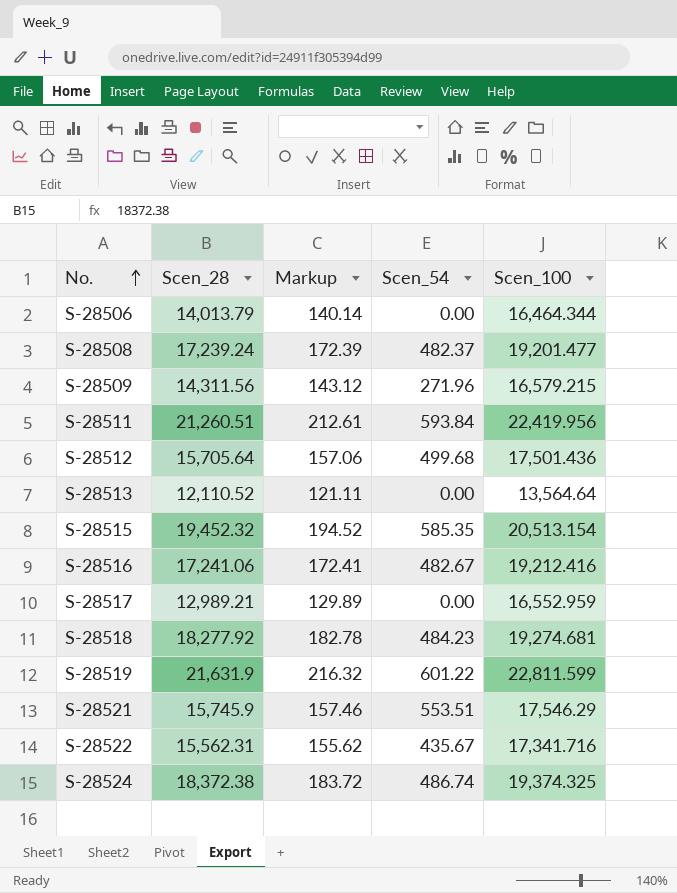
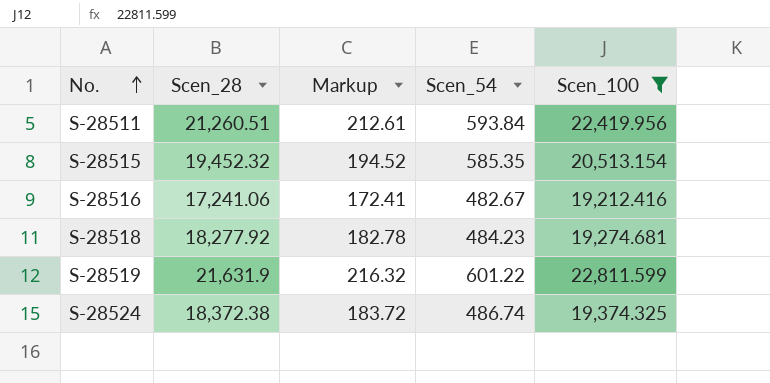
filter: none -> Scen_100 >= 19,212.416

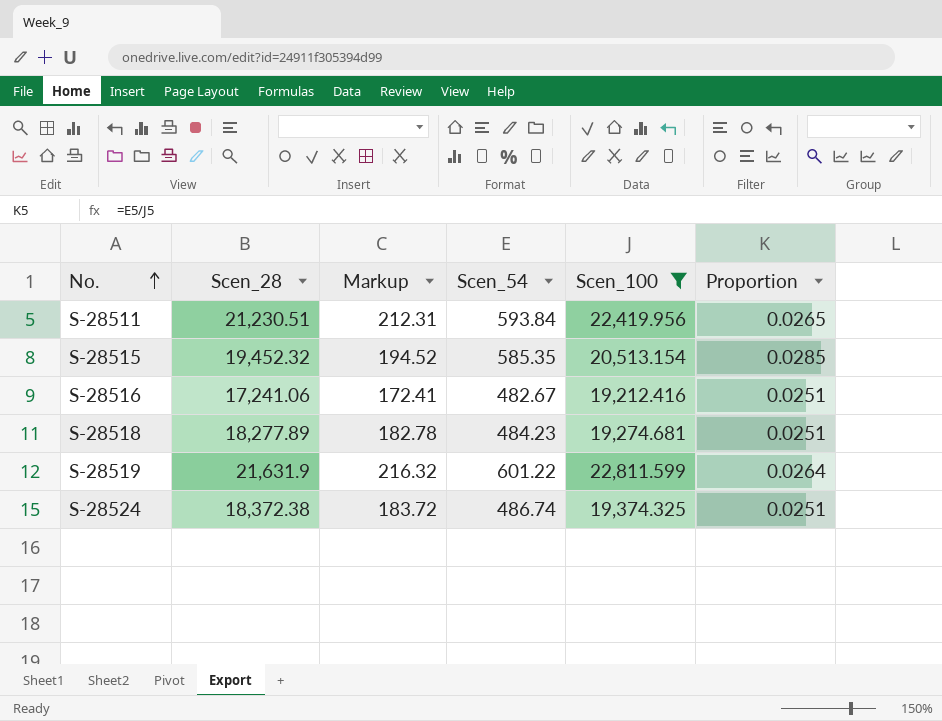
column Proportion | formula: none -> [Scen_54] / [Scen_100]
S-28511 | Scen_28: 21,260.51 -> 21,230.51
S-28511 | Markup: 212.61 -> 212.31
S-28518 | Scen_28: 18,277.92 -> 18,277.89

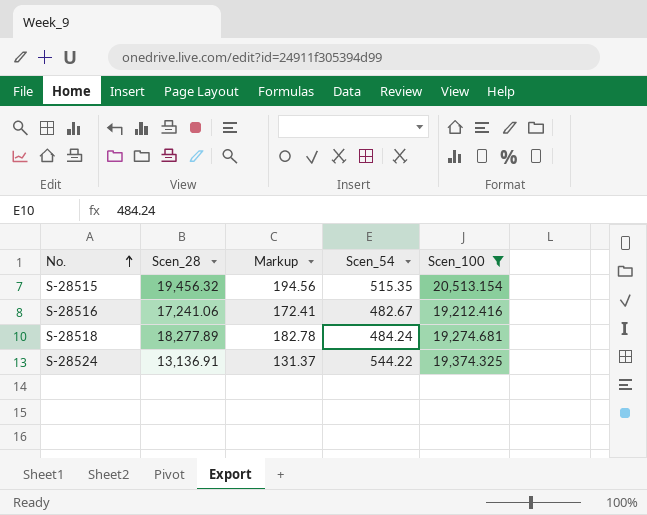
column Proportion | formula: [Scen_54] / [Scen_100] -> none
row S-28511: 21,230.51 | 212.31 | 593.84 | 22,419.956 | 0.0265 -> none
row S-28519: 21,631.9 | 216.32 | 601.22 | 22,811.599 | 0.0264 -> none
S-28515 | Scen_28: 19,452.32 -> 19,456.32
S-28515 | Markup: 194.52 -> 194.56
S-28515 | Scen_54: 585.35 -> 515.35
S-28518 | Scen_54: 484.23 -> 484.24
S-28524 | Scen_28: 18,372.38 -> 13,136.91
S-28524 | Markup: 183.72 -> 131.37
S-28524 | Scen_54: 486.74 -> 544.22

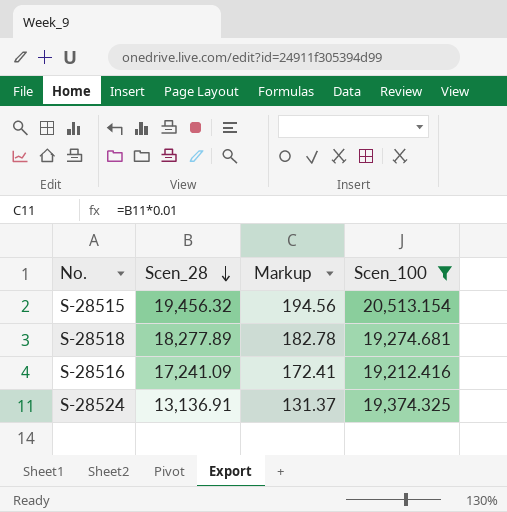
row order: No. ascending -> Scen_28 descending
column Scen_54 | position: 4 -> none
S-28516 | Scen_28: 17,241.06 -> 17,241.09

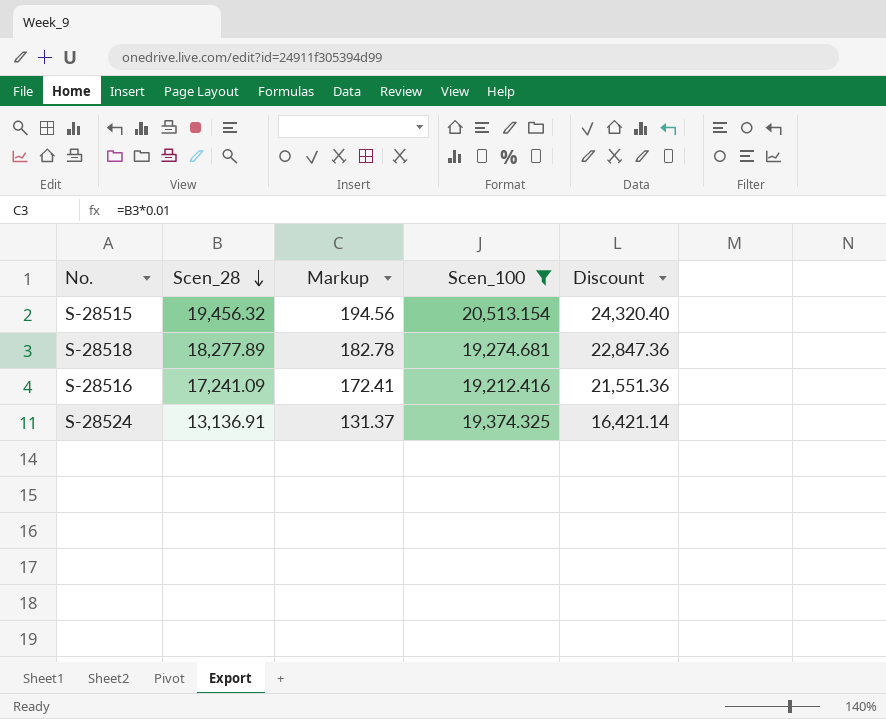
column Discount | formula: none -> [Scen_28] * 1.25

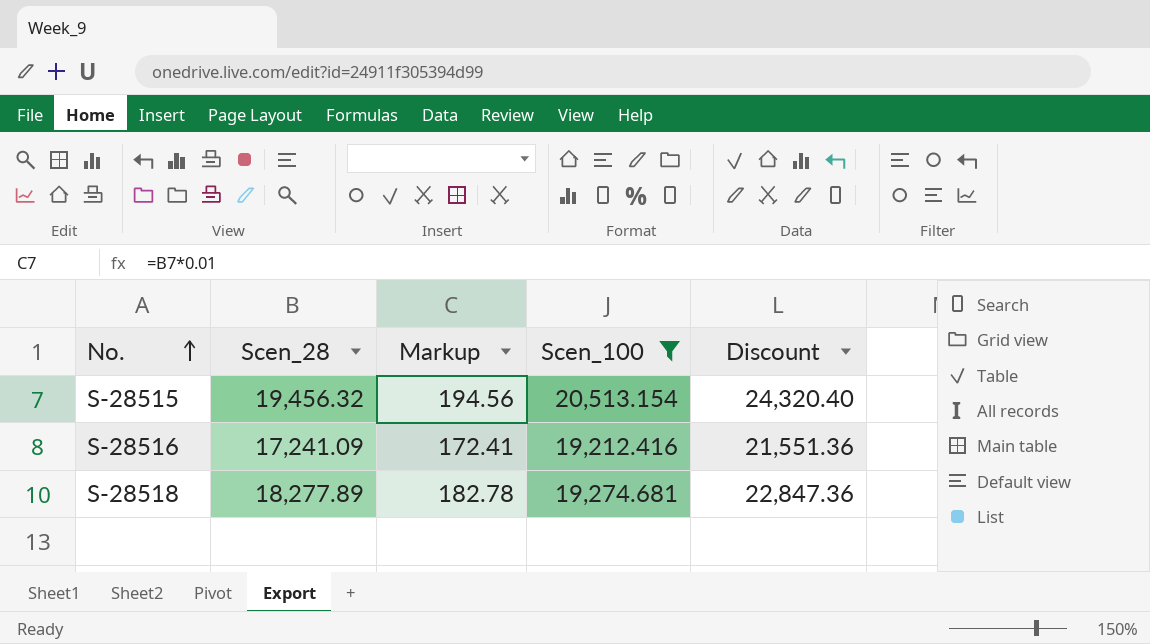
row order: Scen_28 descending -> No. ascending
row S-28524: 13,136.91 | 131.37 | 19,374.325 | 16,421.14 -> none

